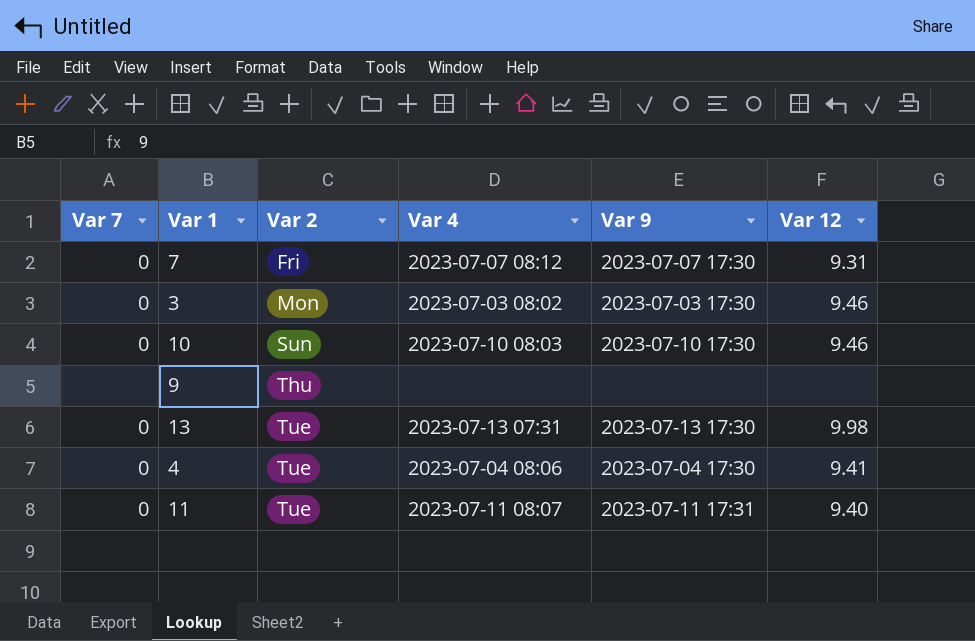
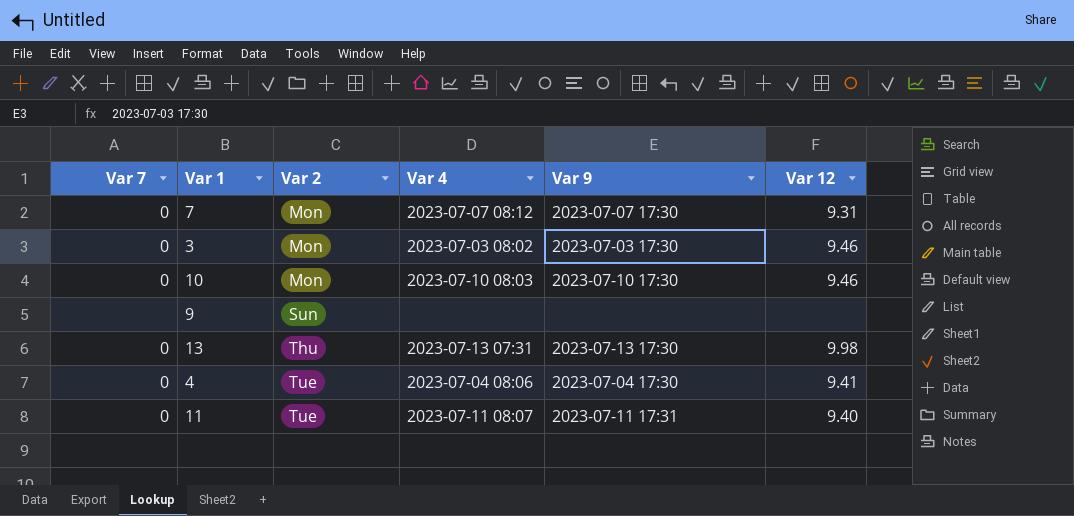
7 | Var 2: Fri -> Mon
10 | Var 2: Sun -> Mon
9 | Var 2: Thu -> Sun
13 | Var 2: Tue -> Thu

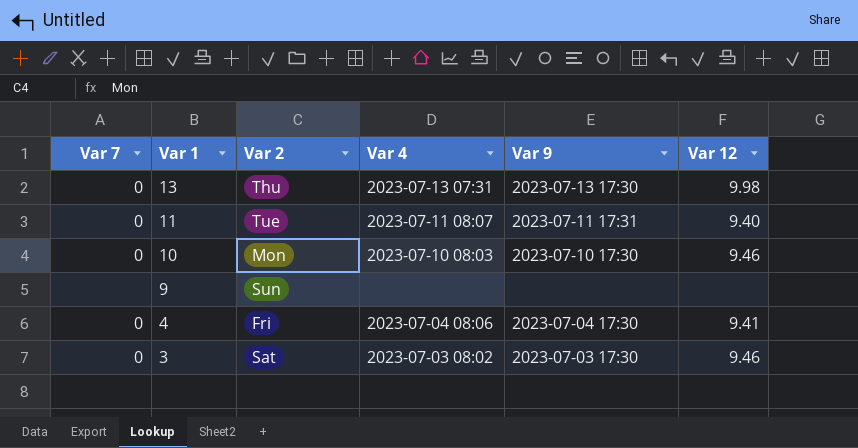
row order: Var 2 ascending -> Var 1 descending
row 7: 0 | Mon | 2023-07-07 08:12 | 2023-07-07 17:30 | 9.31 -> none
4 | Var 2: Tue -> Fri
3 | Var 2: Mon -> Sat

